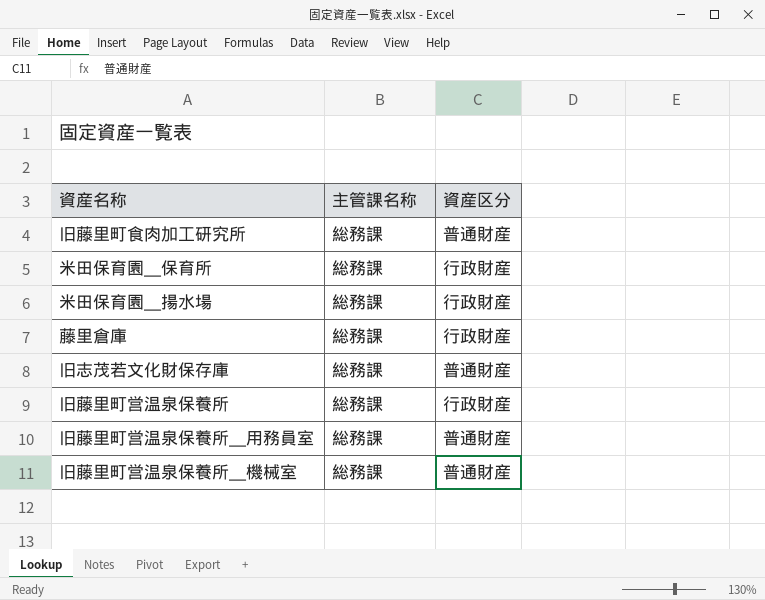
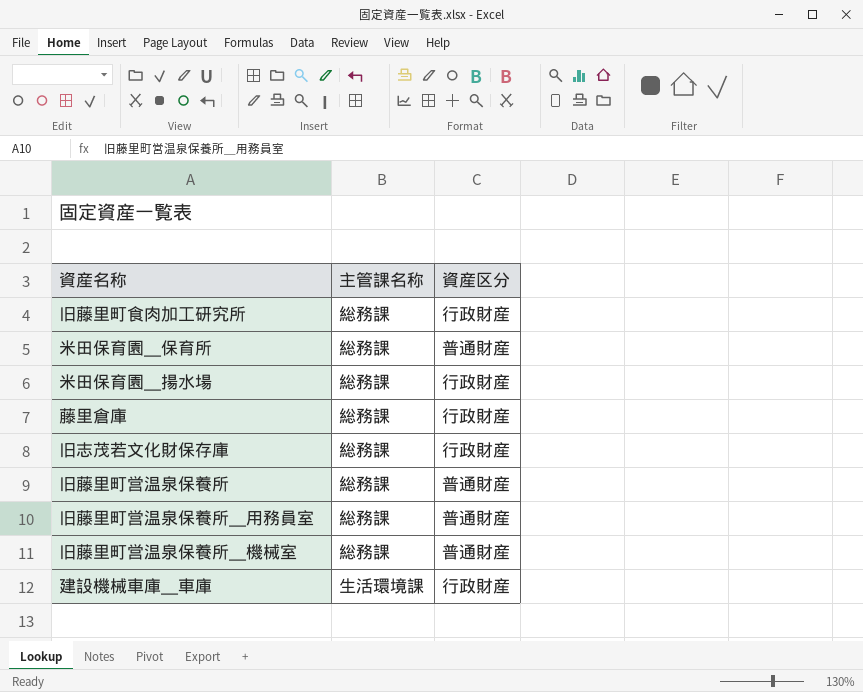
旧藤里町食肉加工研究所 | 資産区分: 普通財産 -> 行政財産
米田保育園＿保育所 | 資産区分: 行政財産 -> 普通財産
旧志茂若文化財保存庫 | 資産区分: 普通財産 -> 行政財産
旧藤里町営温泉保養所 | 資産区分: 行政財産 -> 普通財産
row 建設機械車庫＿車庫: none -> 生活環境課 | 行政財産

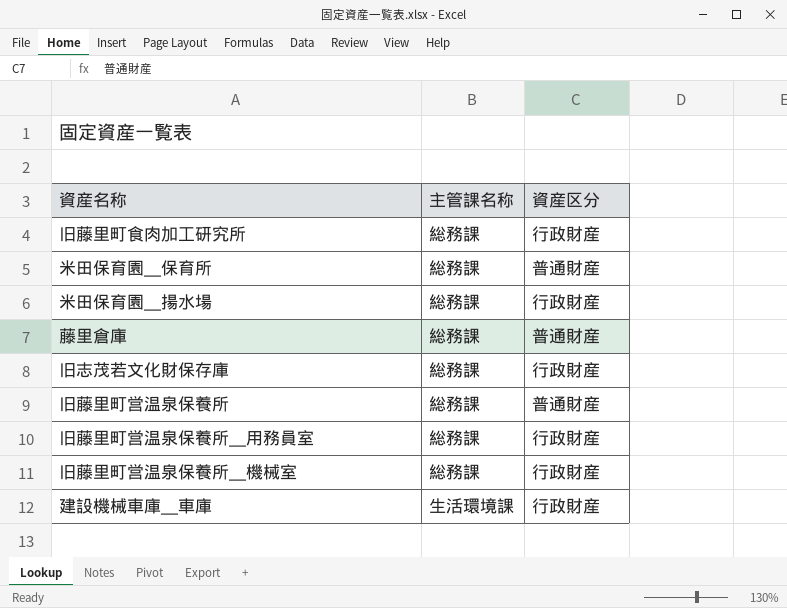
藤里倉庫 | 資産区分: 行政財産 -> 普通財産
旧藤里町営温泉保養所＿用務員室 | 資産区分: 普通財産 -> 行政財産
旧藤里町営温泉保養所＿機械室 | 資産区分: 普通財産 -> 行政財産

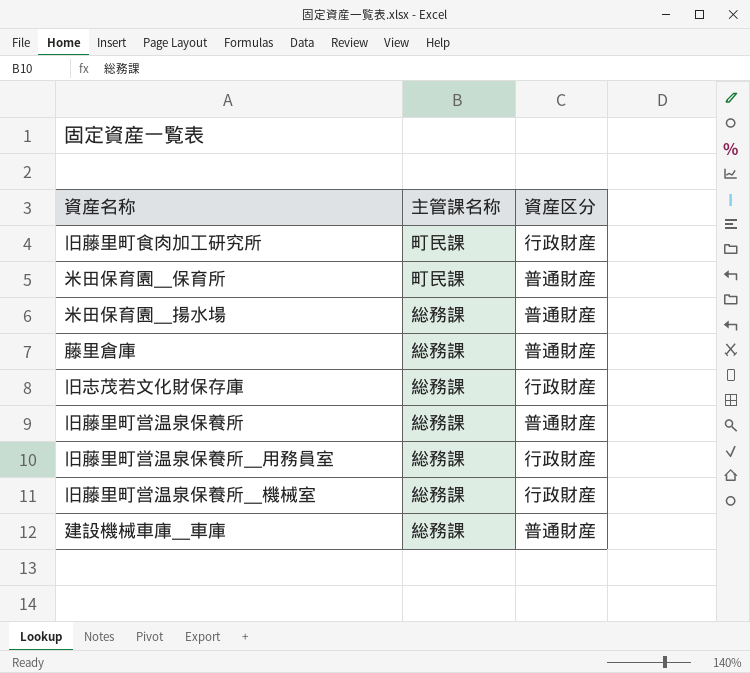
旧藤里町食肉加工研究所 | 主管課名称: 総務課 -> 町民課
米田保育園＿保育所 | 主管課名称: 総務課 -> 町民課
米田保育園＿揚水場 | 資産区分: 行政財産 -> 普通財産
建設機械車庫＿車庫 | 主管課名称: 生活環境課 -> 総務課
建設機械車庫＿車庫 | 資産区分: 行政財産 -> 普通財産

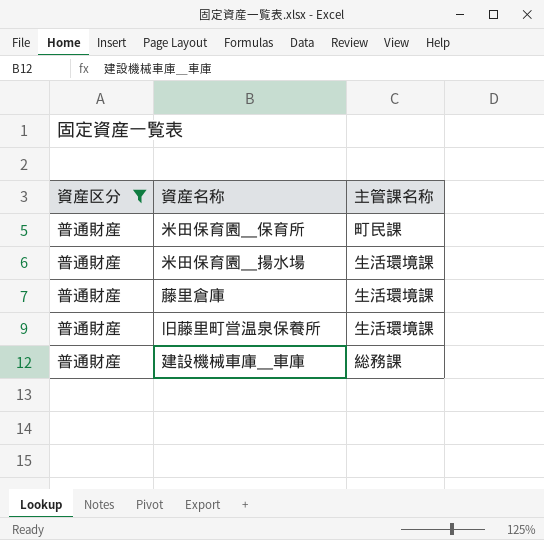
filter: none -> 資産区分 = 普通財産
column 資産区分 | position: 3 -> 1
米田保育園＿揚水場 | 主管課名称: 総務課 -> 生活環境課
藤里倉庫 | 主管課名称: 総務課 -> 生活環境課
旧藤里町営温泉保養所 | 主管課名称: 総務課 -> 生活環境課

